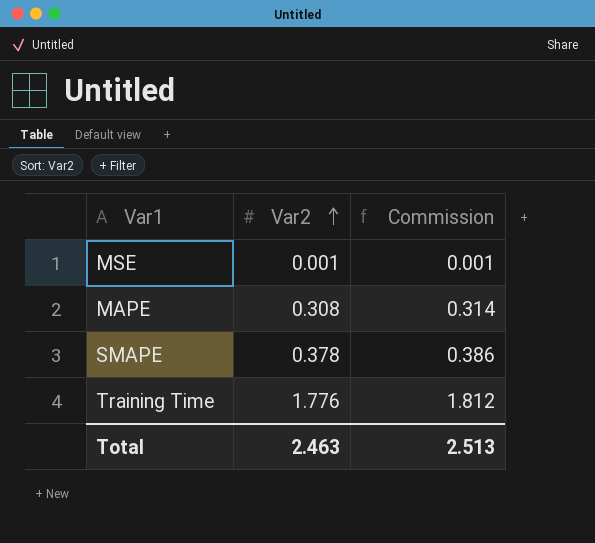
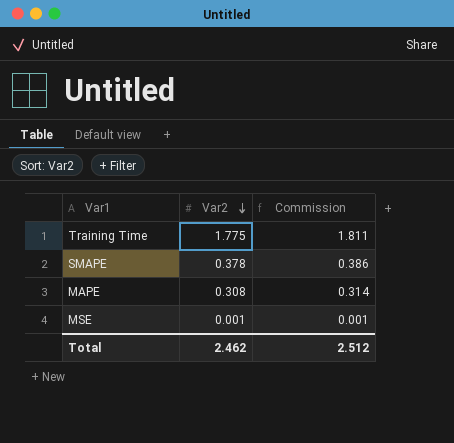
row order: Var2 ascending -> Var2 descending
Training Time | Var2: 1.776 -> 1.775
Training Time | Commission: 1.812 -> 1.811
Total | Var2: 2.463 -> 2.462
Total | Commission: 2.513 -> 2.512

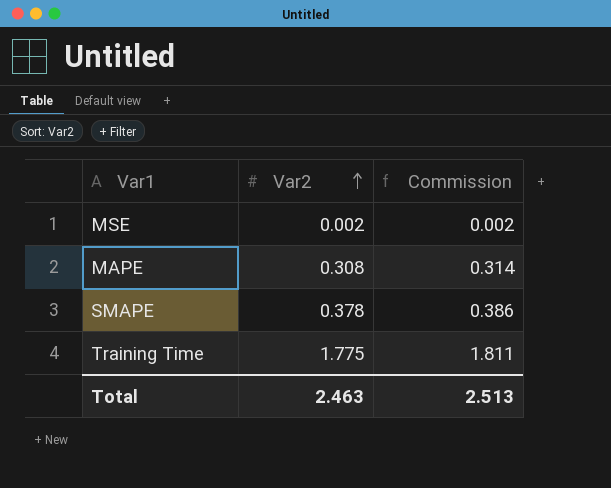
row order: Var2 descending -> Var2 ascending
MSE | Var2: 0.001 -> 0.002
MSE | Commission: 0.001 -> 0.002
Total | Var2: 2.462 -> 2.463
Total | Commission: 2.512 -> 2.513

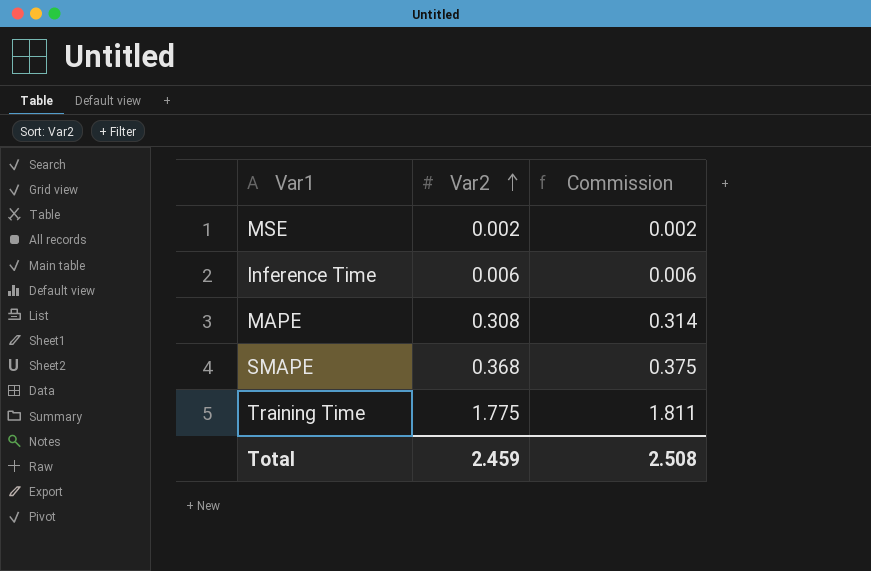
row Inference Time: none -> 0.006 | 0.006
SMAPE | Var2: 0.378 -> 0.368
SMAPE | Commission: 0.386 -> 0.375
Total | Var2: 2.463 -> 2.459
Total | Commission: 2.513 -> 2.508

